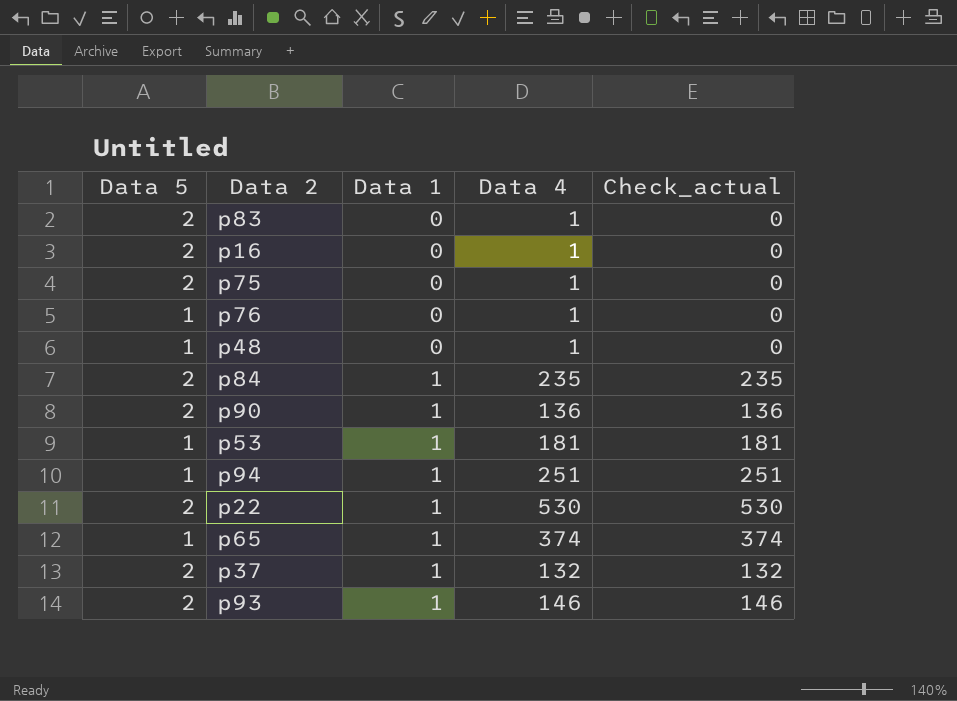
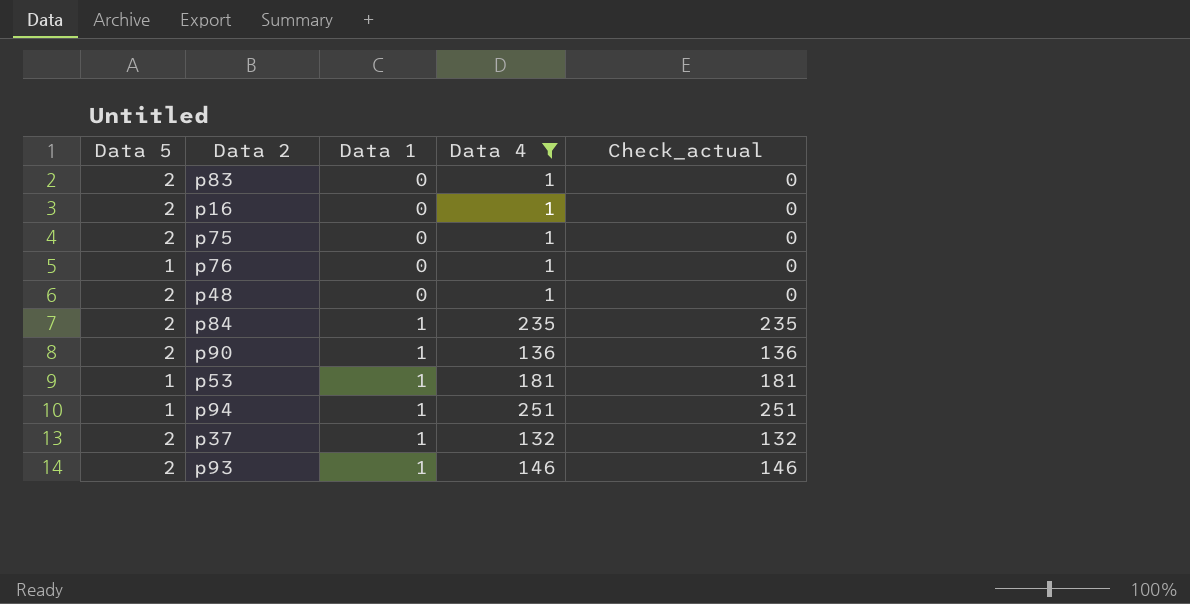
filter: none -> Data 4 <= 251
p48 | Data 5: 1 -> 2

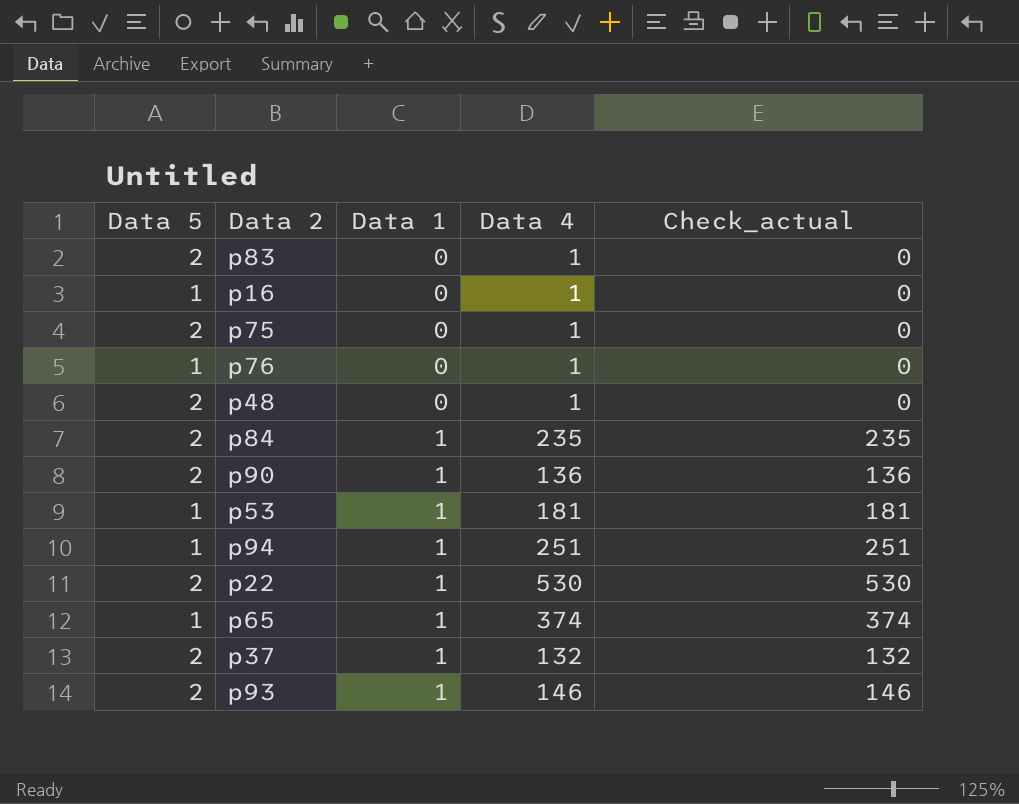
filter: Data 4 <= 251 -> none
p16 | Data 5: 2 -> 1

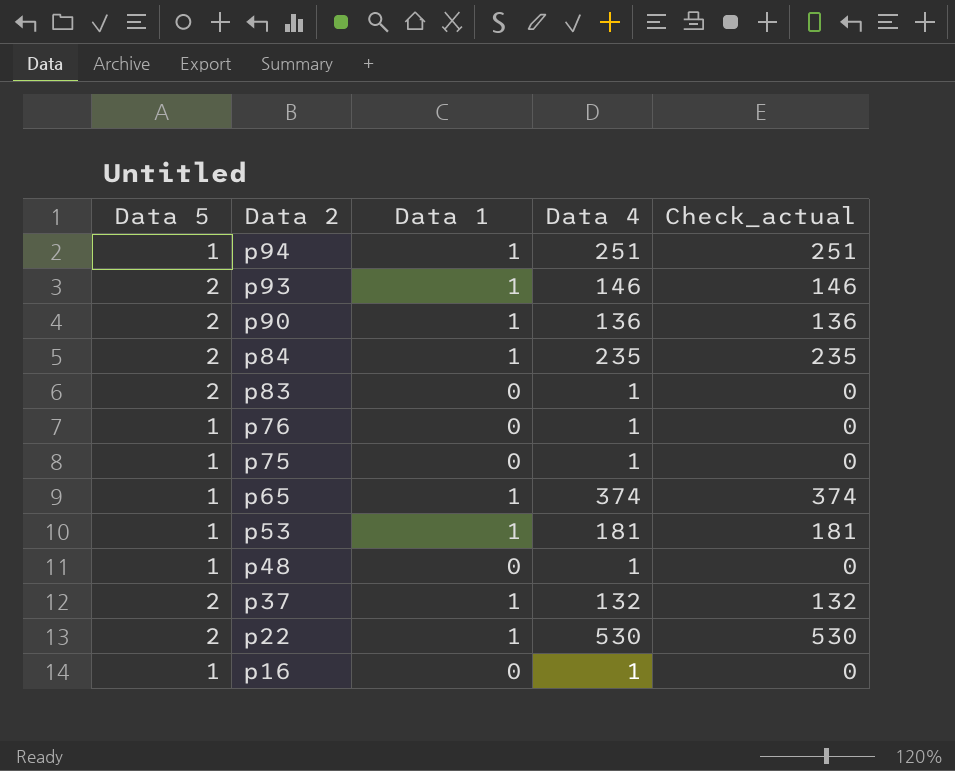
row order: Data 1 ascending -> Data 2 descending
p75 | Data 5: 2 -> 1
p48 | Data 5: 2 -> 1

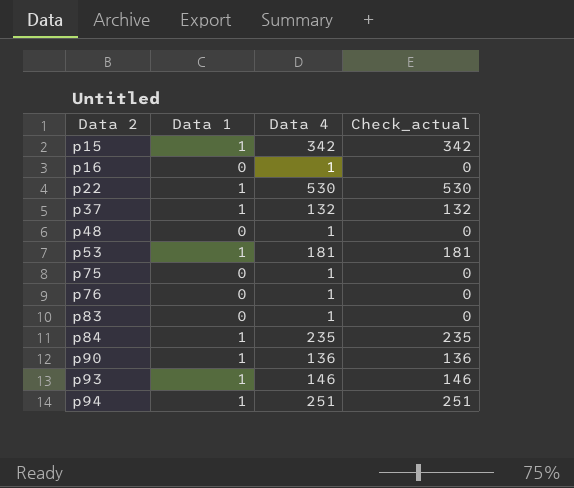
row order: Data 2 descending -> Data 2 ascending
column Data 5 | position: 1 -> none
row p65: 1 | 1 | 374 | 374 -> none
row p15: none -> 1 | 342 | 342

